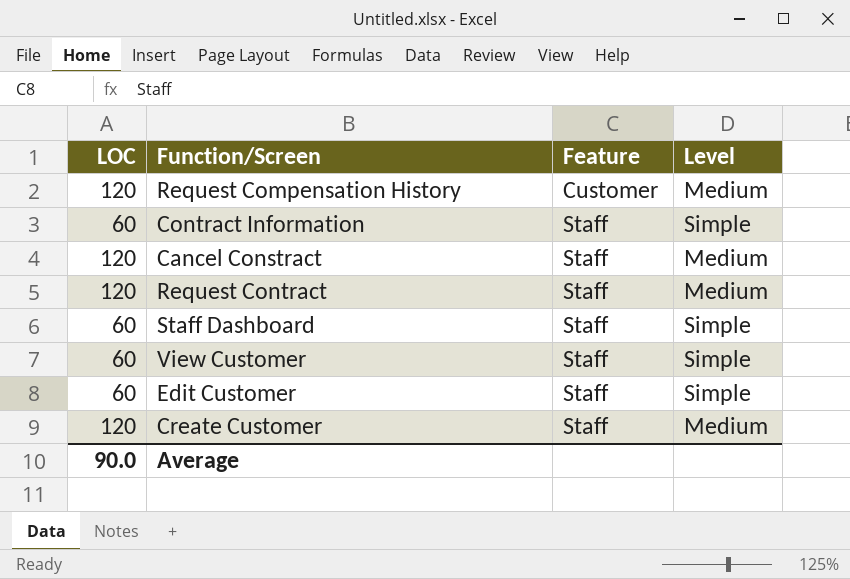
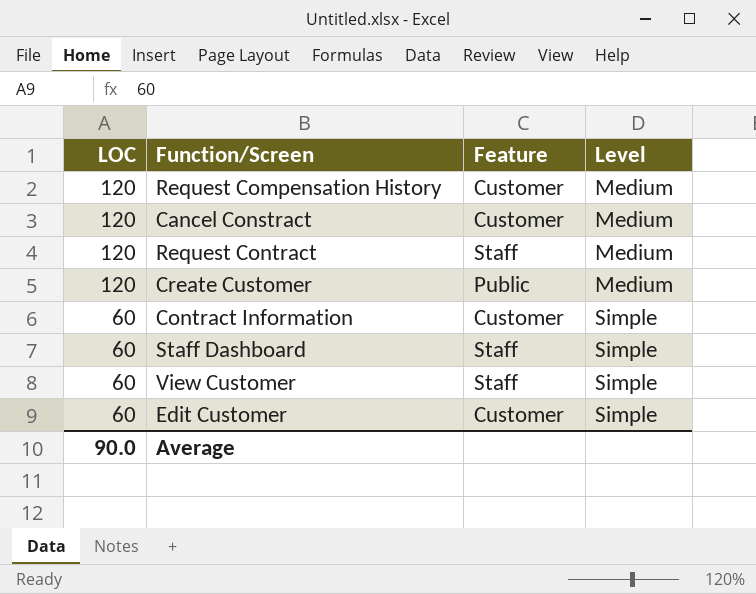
row order: Feature ascending -> LOC descending
Cancel Constract | Feature: Staff -> Customer
Create Customer | Feature: Staff -> Public
Contract Information | Feature: Staff -> Customer
Edit Customer | Feature: Staff -> Customer

